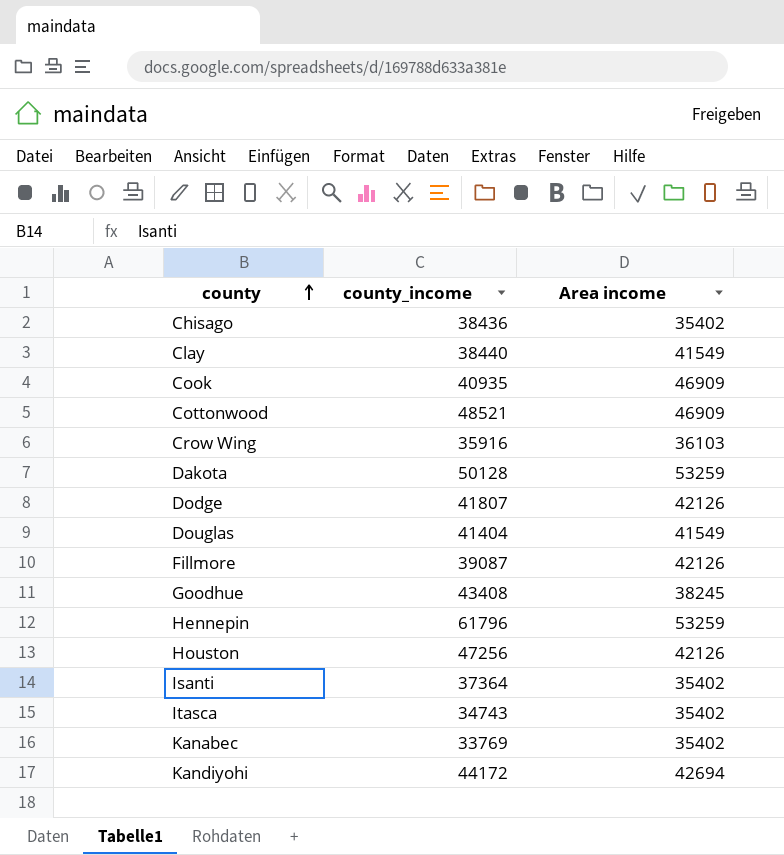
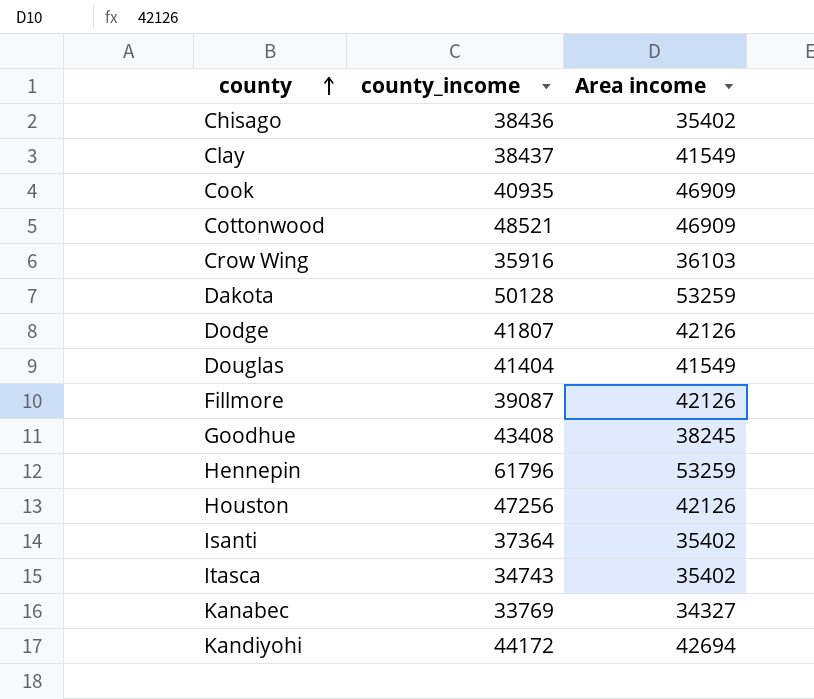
Clay | county_income: 38440 -> 38437
Kanabec | Area income: 35402 -> 34327

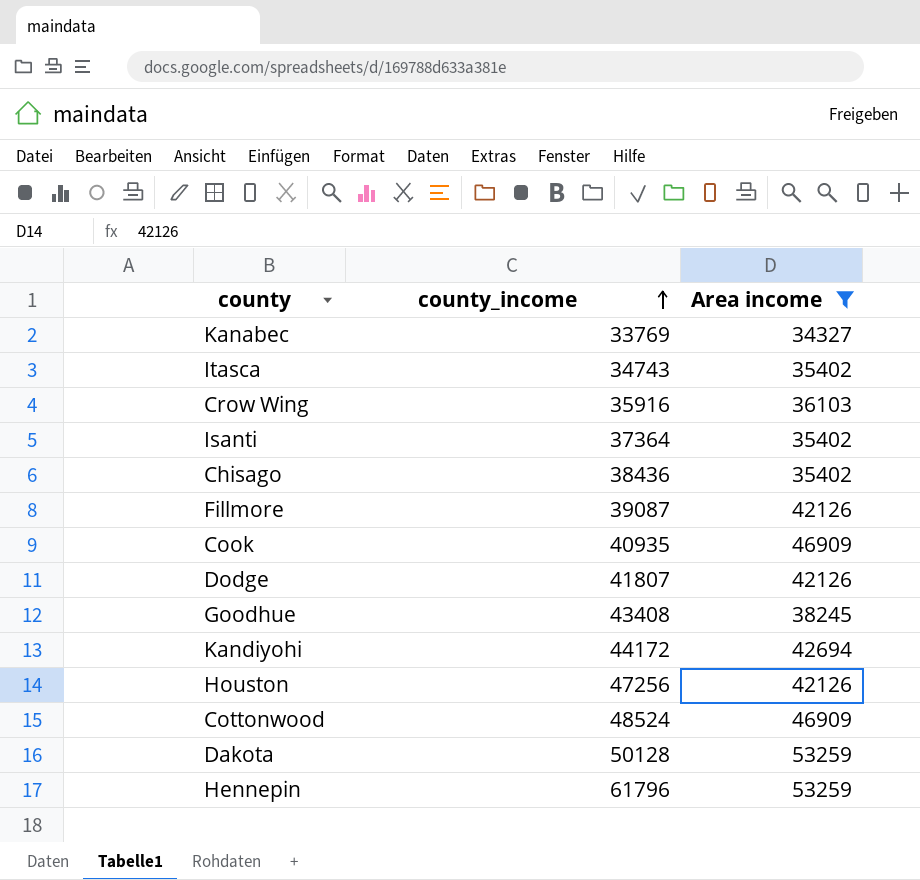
filter: none -> Area income != 41549
row order: county ascending -> county_income ascending
Cottonwood | county_income: 48521 -> 48524

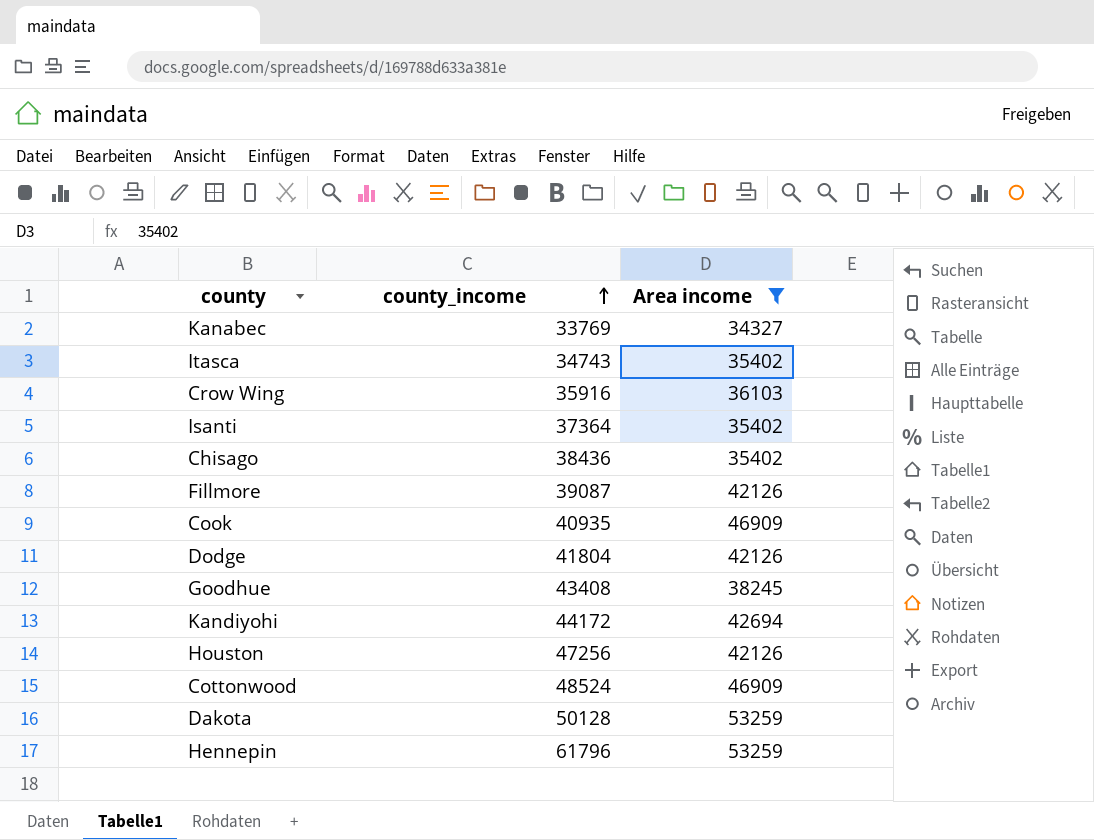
Dodge | county_income: 41807 -> 41804

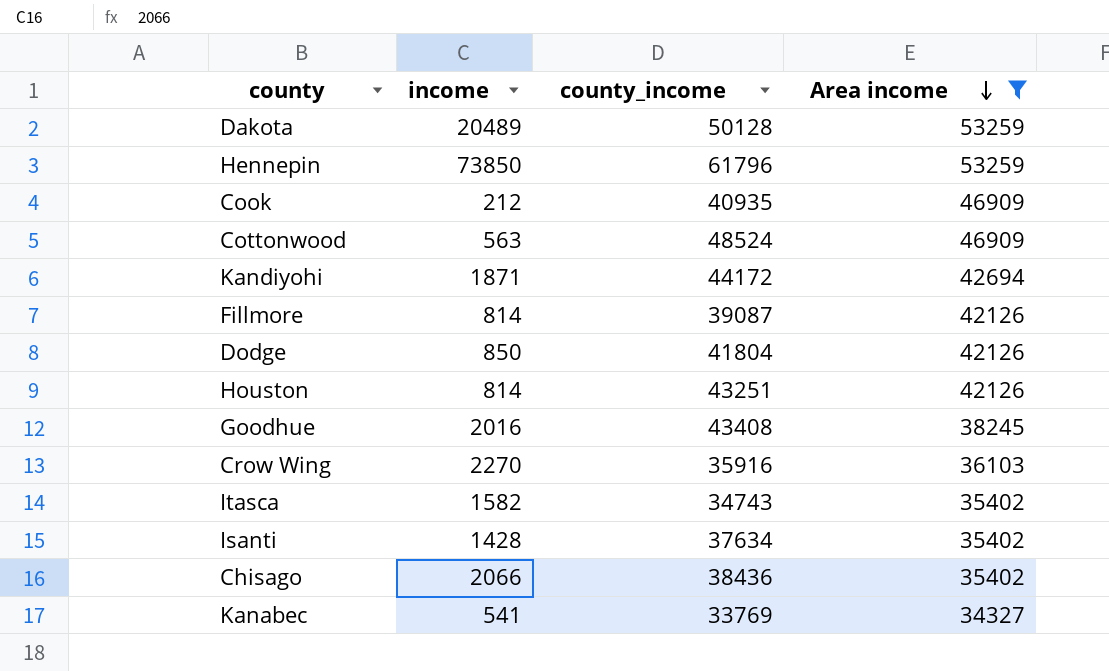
row order: county_income ascending -> Area income descending
column income | position: none -> 2
Houston | county_income: 47256 -> 43251
Isanti | county_income: 37364 -> 37634

